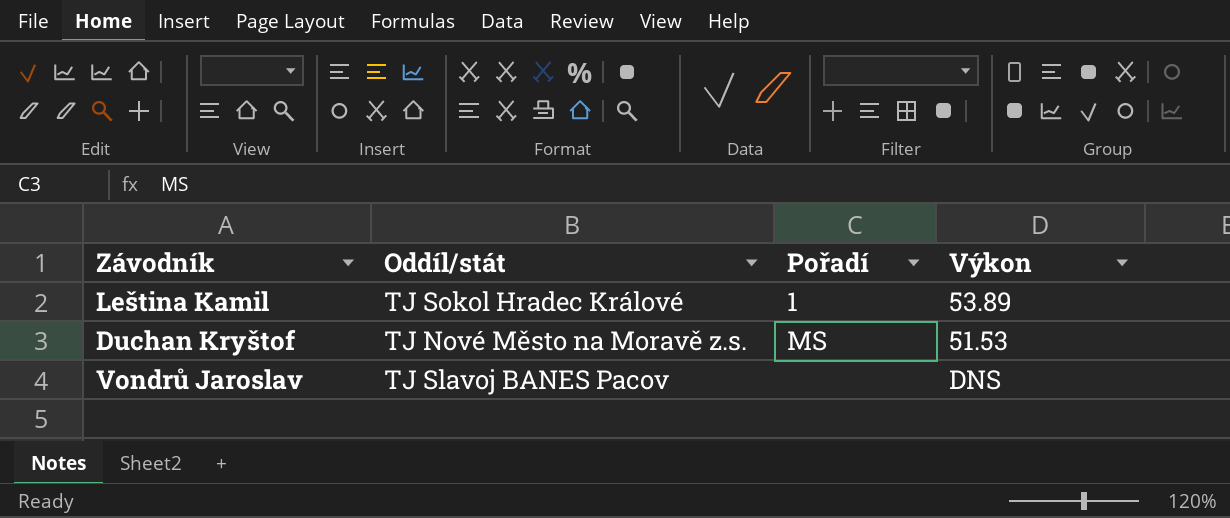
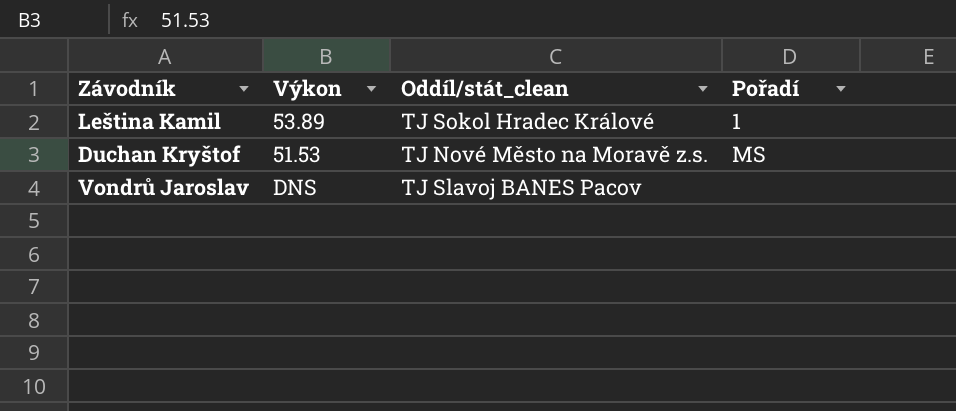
column Výkon | position: 4 -> 2
column name: Oddíl/stát -> Oddíl/stát_clean

